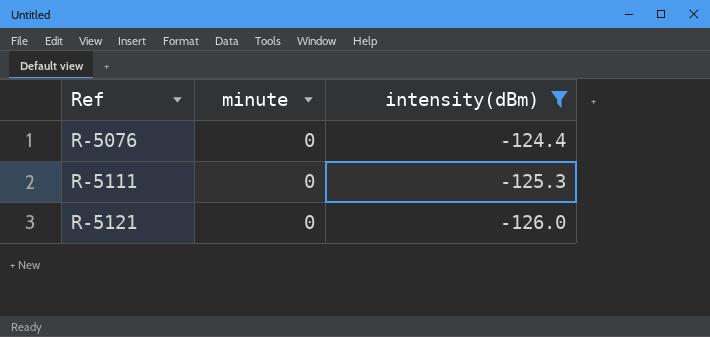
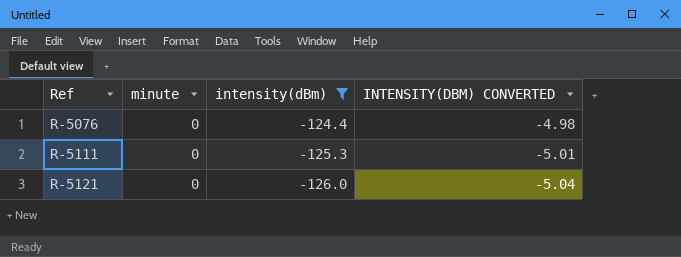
column INTENSITY(DBM) CONVERTED | formula: none -> [intensity(dBm)] * 0.04

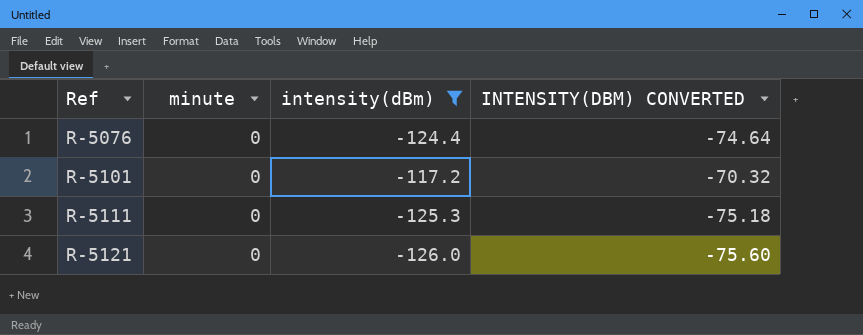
column INTENSITY(DBM) CONVERTED | formula: [intensity(dBm)] * 0.04 -> [intensity(dBm)] * 0.6
row R-5101: none -> 0 | -117.2 | -70.32

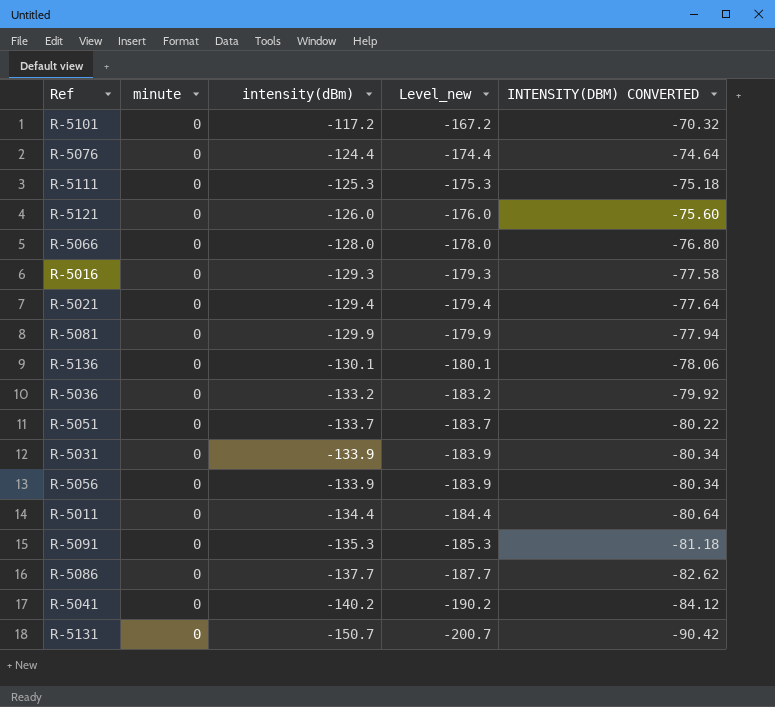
filter: intensity(dBm) >= -126.0 -> none
row order: Ref ascending -> intensity(dBm) descending
column Level_new | formula: none -> [intensity(dBm)] - 50

